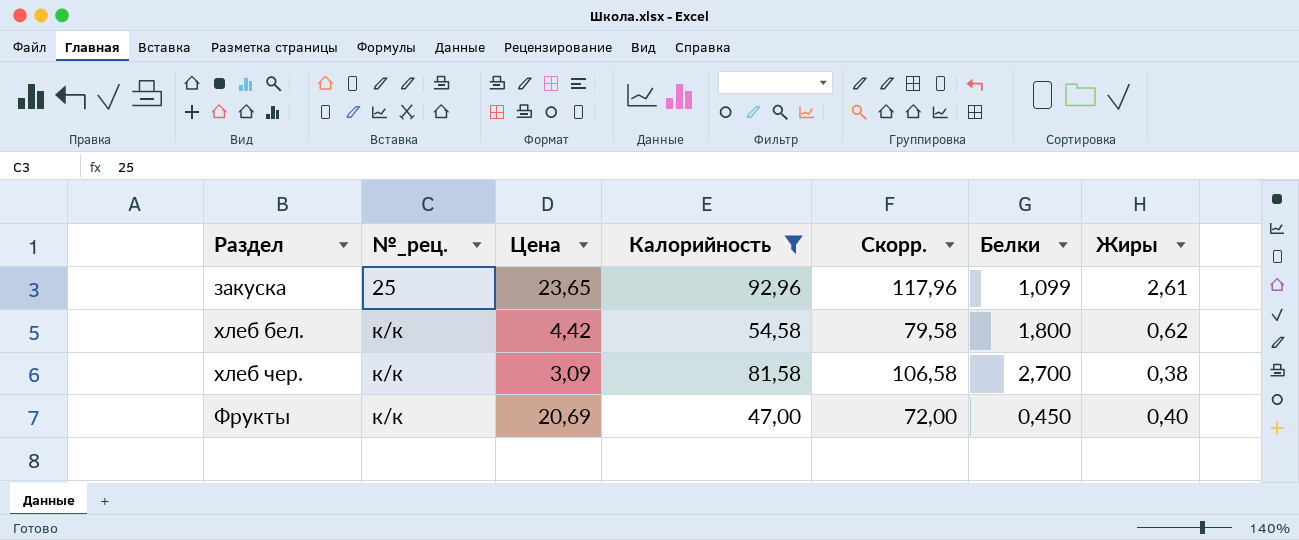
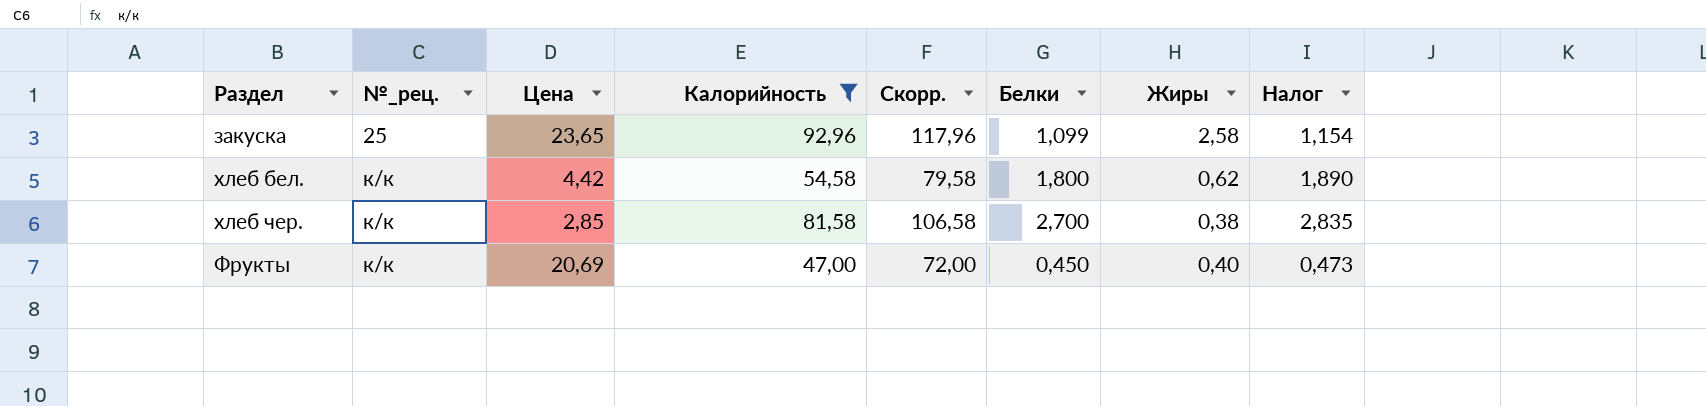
column Налог | formula: none -> [Белки] * 1,05
закуска | Жиры: 2,61 -> 2,58
хлеб чер. | Цена: 3,09 -> 2,85

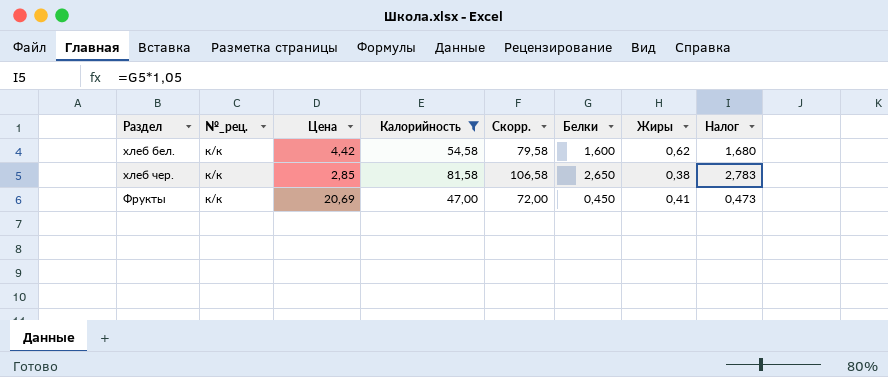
row закуска: 25 | 23,65 | 92,96 | 117,96 | 1,099 | 2,58 | 1,154 -> none
хлеб бел. | Белки: 1,800 -> 1,600
хлеб бел. | Налог: 1,890 -> 1,680
хлеб чер. | Белки: 2,700 -> 2,650
хлеб чер. | Налог: 2,835 -> 2,783
Фрукты | Жиры: 0,40 -> 0,41

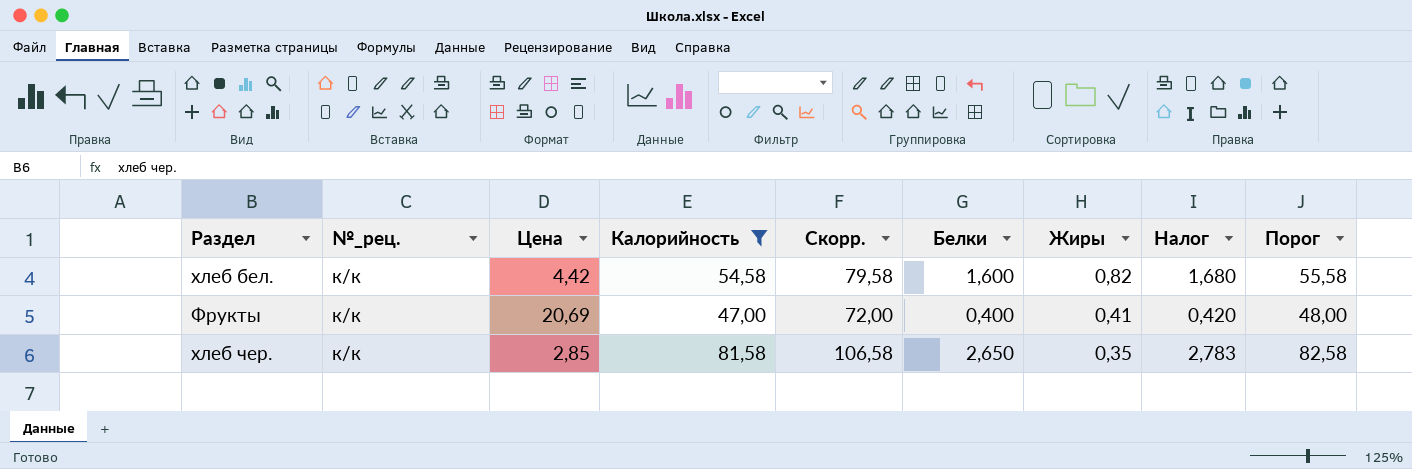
row order: none -> Жиры descending
column Порог | formula: none -> [Калорийность] + 1
хлеб бел. | Жиры: 0,62 -> 0,82
Фрукты | Белки: 0,450 -> 0,400
Фрукты | Налог: 0,473 -> 0,420
хлеб чер. | Жиры: 0,38 -> 0,35

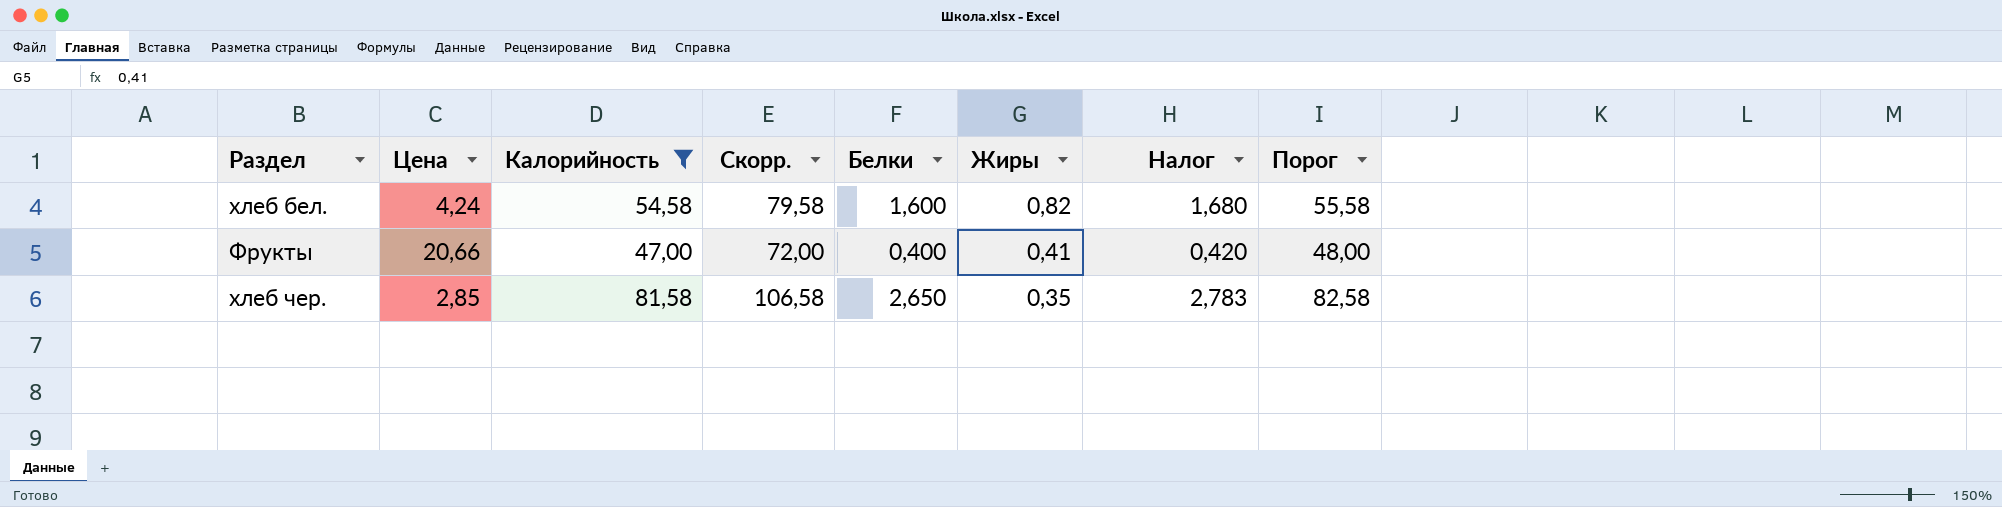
column №_рец. | position: 2 -> none
хлеб бел. | Цена: 4,42 -> 4,24
Фрукты | Цена: 20,69 -> 20,66

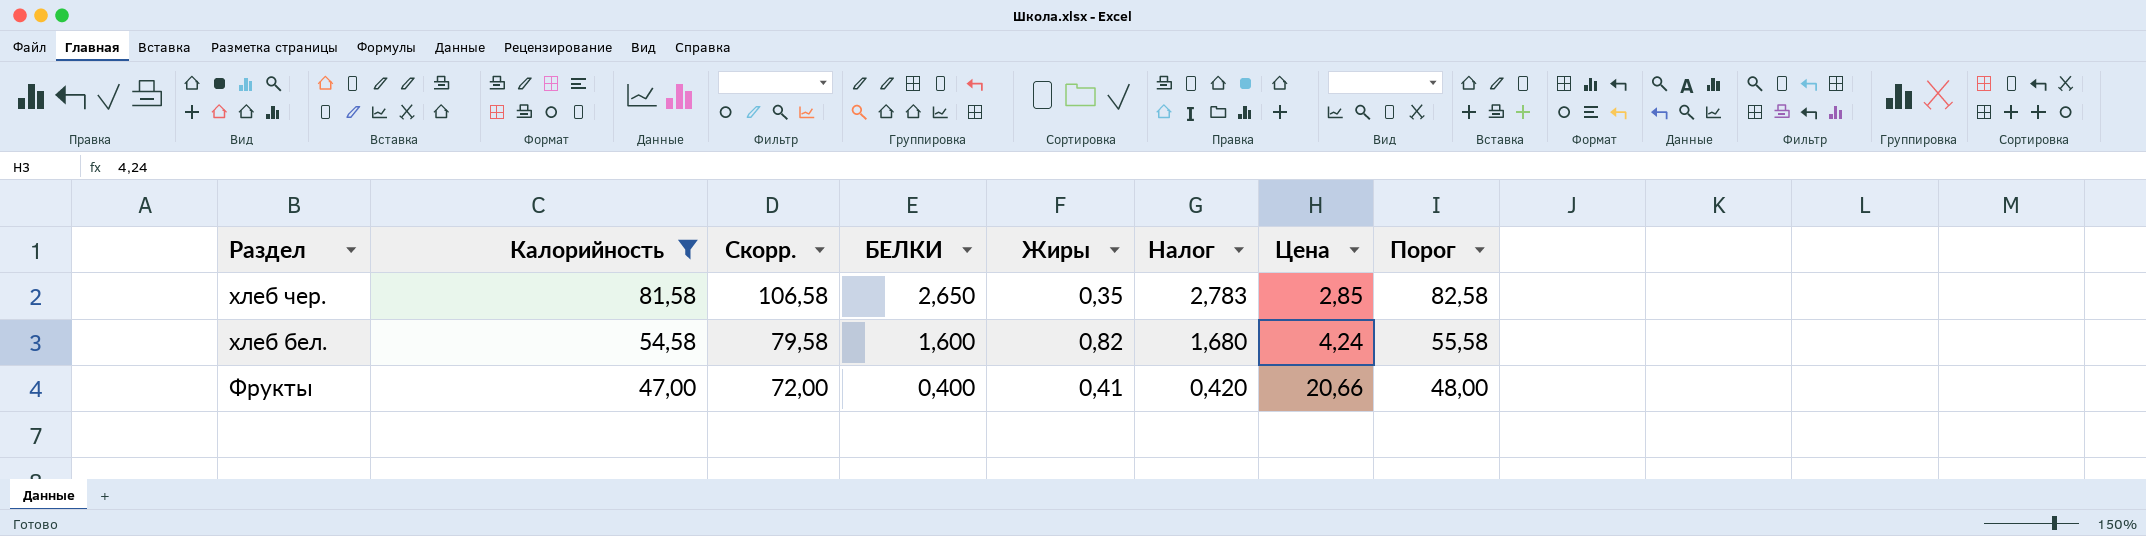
row order: Жиры descending -> Раздел descending
column name: Белки -> БЕЛКИ
column Цена | position: 2 -> 7

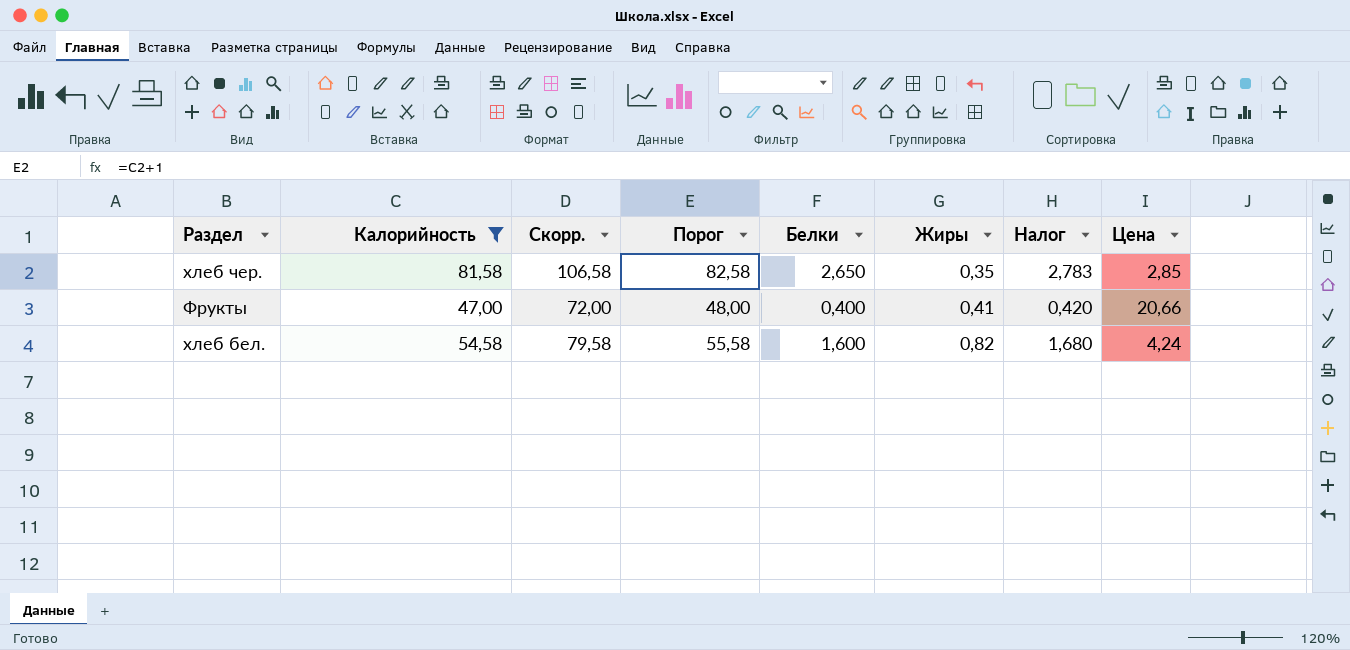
row order: Раздел descending -> Жиры ascending
column Порог | position: 8 -> 4
column name: БЕЛКИ -> Белки

